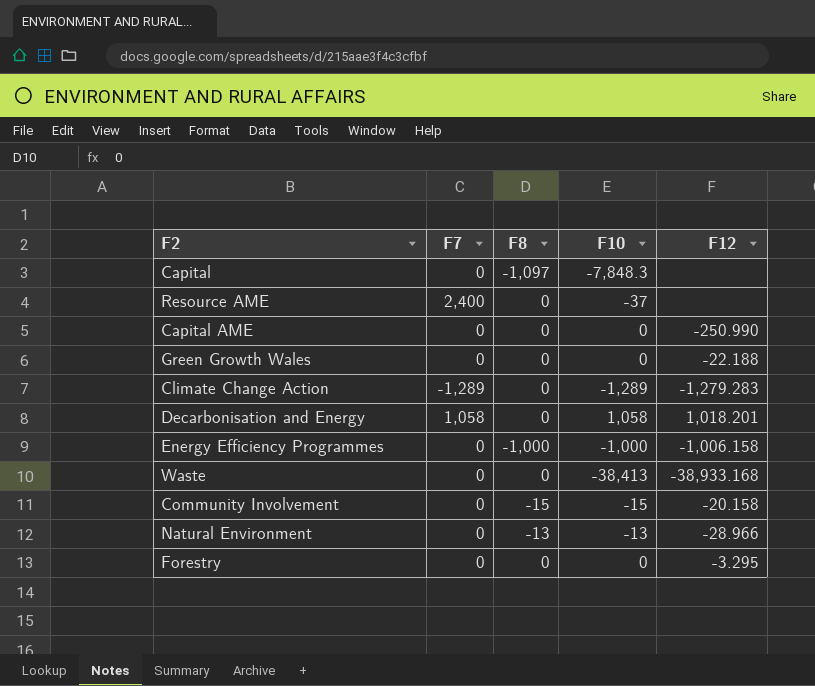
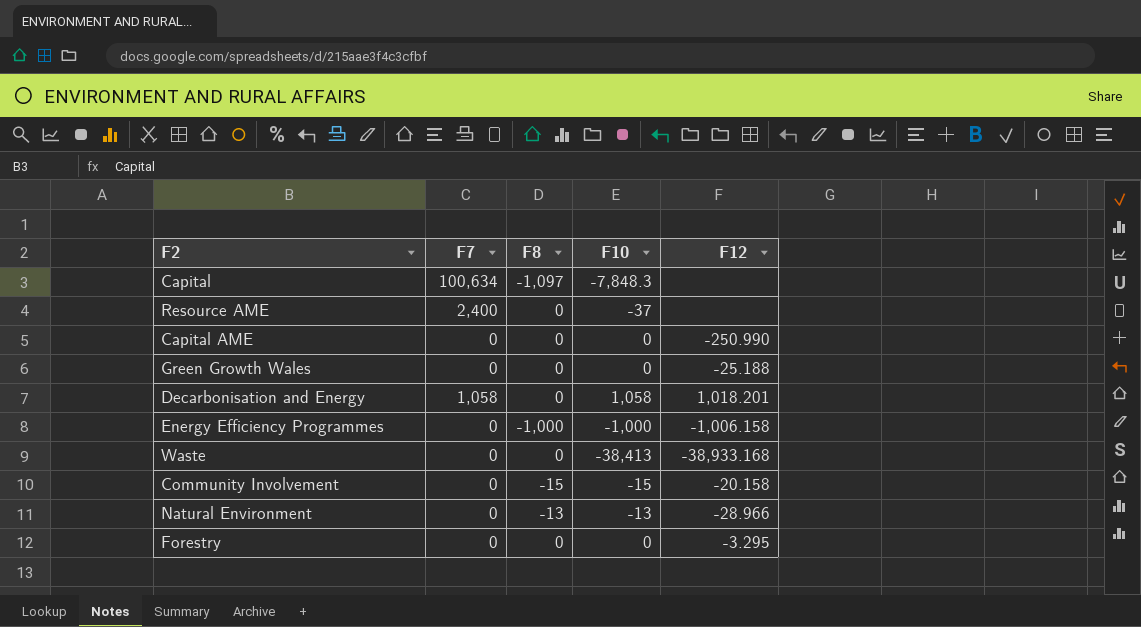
row Climate Change Action: -1,289 | 0 | -1,289 | -1,279.283 -> none
Capital | F7: 0 -> 100,634
Green Growth Wales | F12: -22.188 -> -25.188

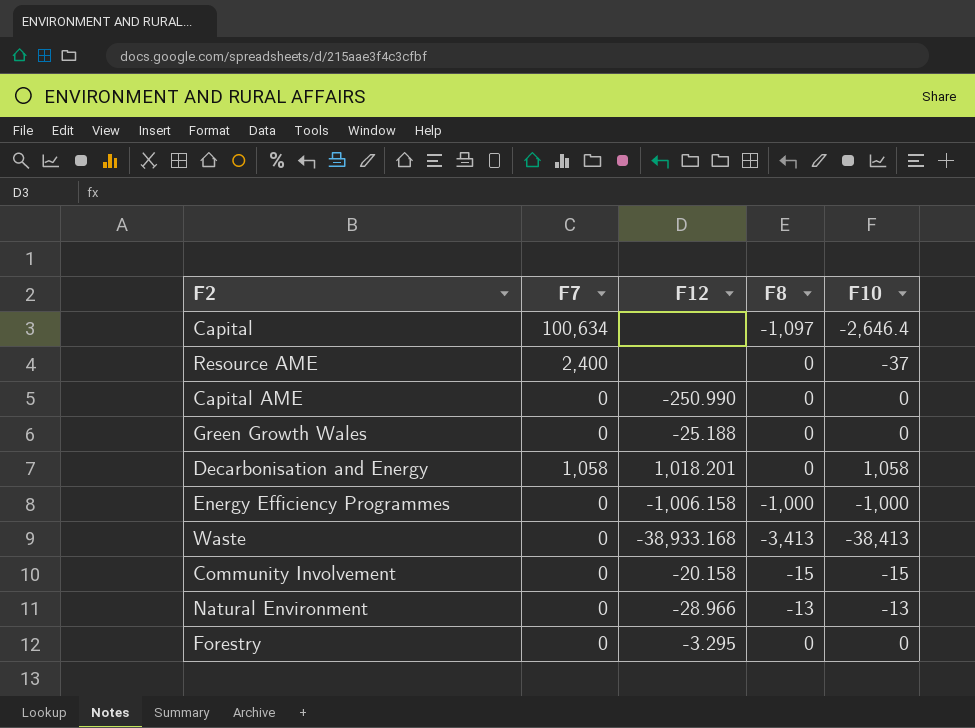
column F12 | position: 5 -> 3
Capital | F10: -7,848.3 -> -2,646.4
Waste | F8: 0 -> -3,413

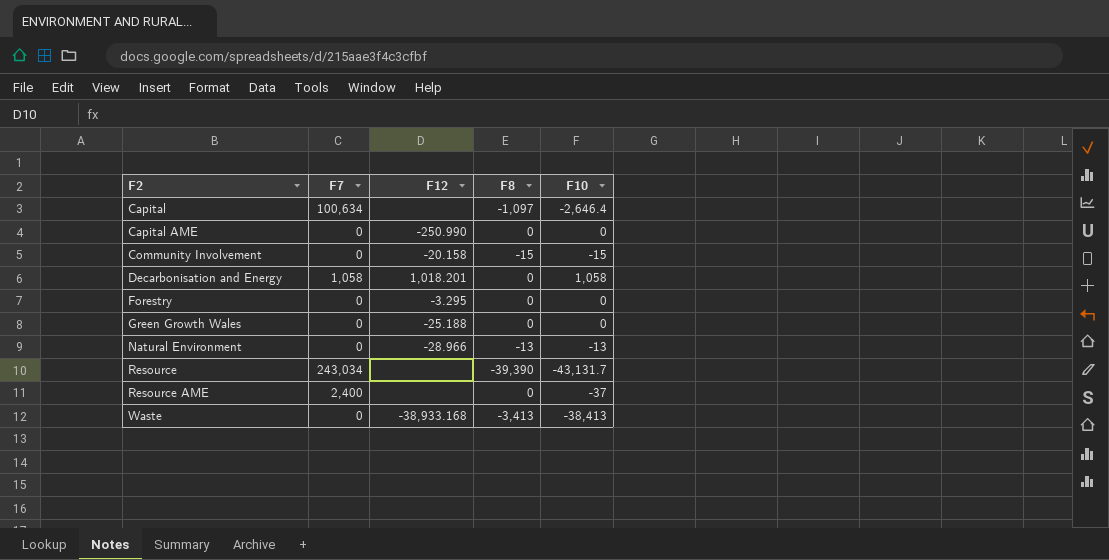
row order: none -> F2 ascending
row Energy Efficiency Programmes: 0 | -1,006.158 | -1,000 | -1,000 -> none
row Resource: none -> 243,034 | none | -39,390 | -43,131.7

